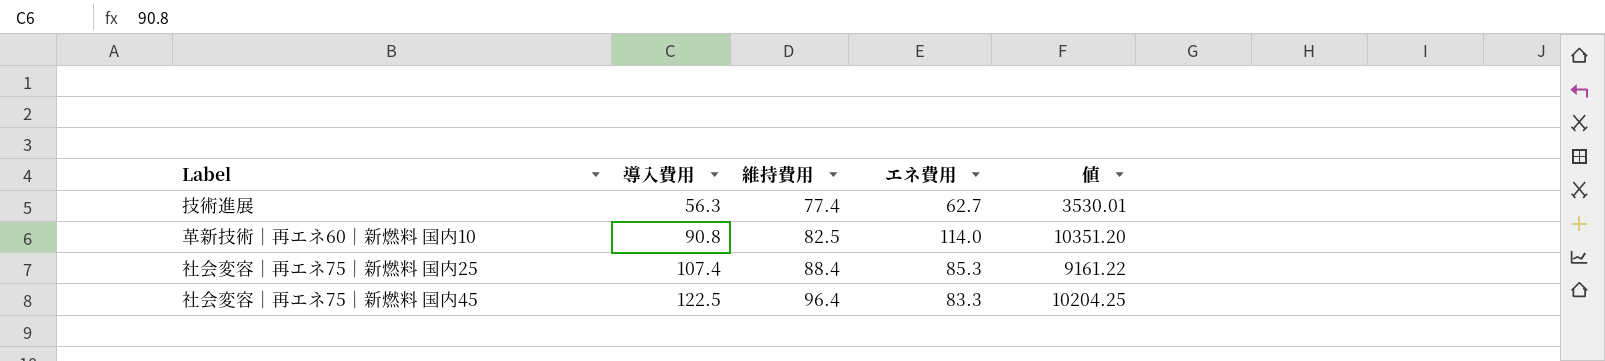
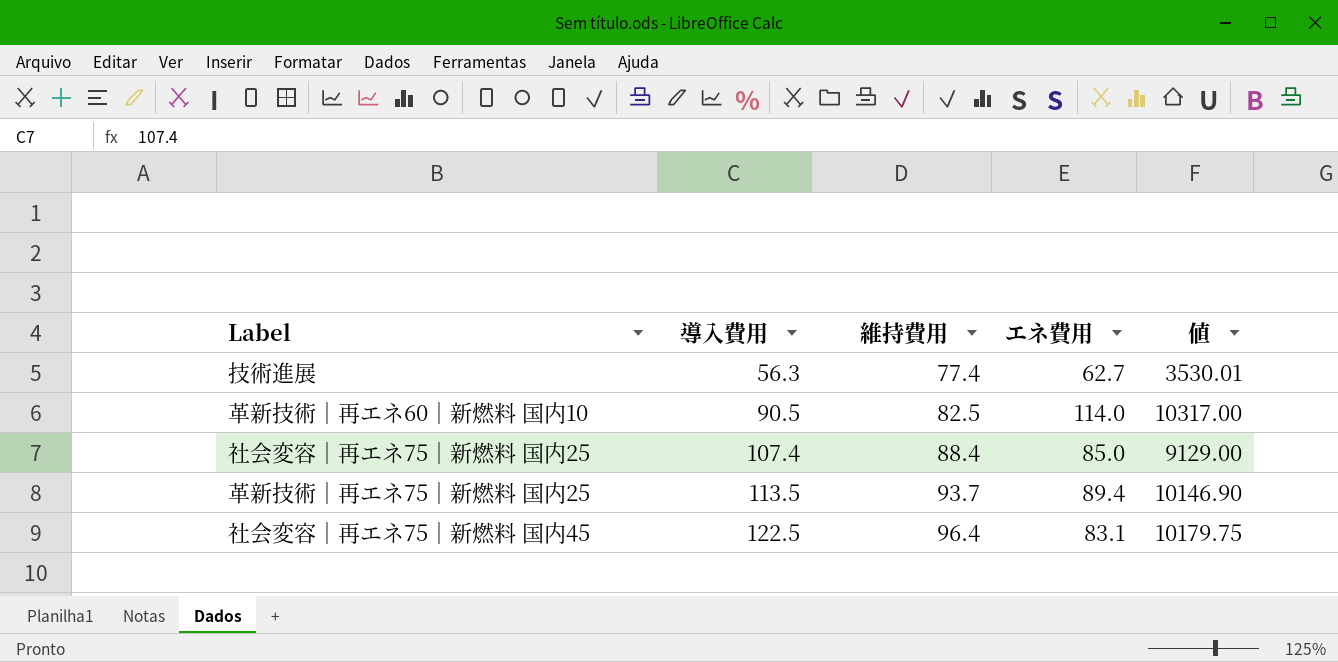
革新技術｜再エネ60｜新燃料 国内10 | 導入費用: 90.8 -> 90.5
革新技術｜再エネ60｜新燃料 国内10 | 値: 10351.20 -> 10317.00
社会変容｜再エネ75｜新燃料 国内25 | エネ費用: 85.3 -> 85.0
社会変容｜再エネ75｜新燃料 国内25 | 値: 9161.22 -> 9129.00
row 革新技術｜再エネ75｜新燃料 国内25: none -> 113.5 | 93.7 | 89.4 | 10146.90
社会変容｜再エネ75｜新燃料 国内45 | エネ費用: 83.3 -> 83.1
社会変容｜再エネ75｜新燃料 国内45 | 値: 10204.25 -> 10179.75

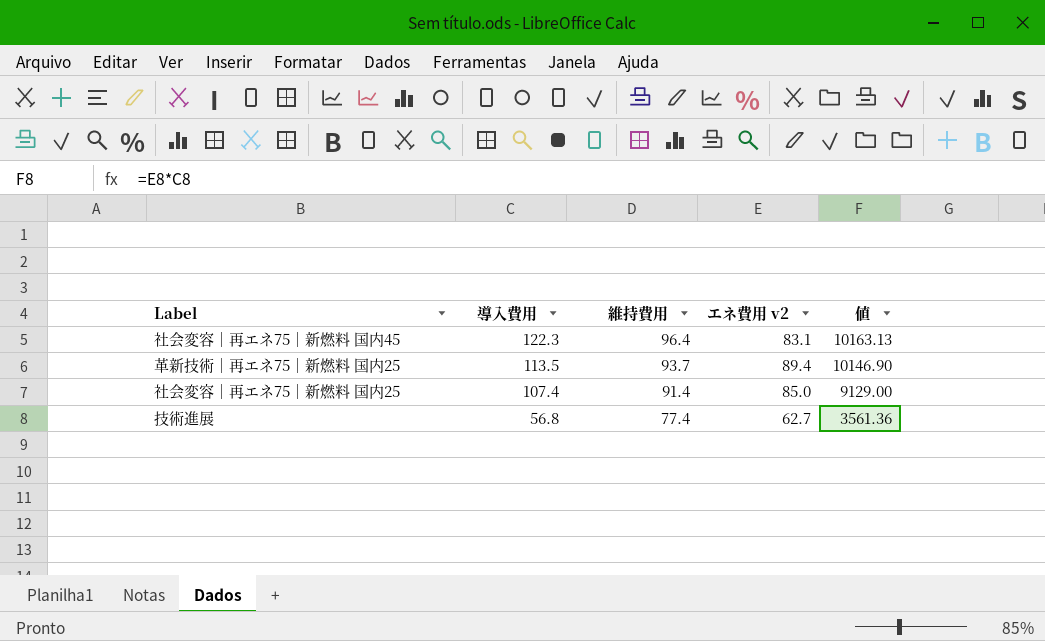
row order: 導入費用 ascending -> 導入費用 descending
column name: エネ費用 -> エネ費用 v2
row 革新技術｜再エネ60｜新燃料 国内10: 90.5 | 82.5 | 114.0 | 10317.00 -> none
社会変容｜再エネ75｜新燃料 国内45 | 導入費用: 122.5 -> 122.3
社会変容｜再エネ75｜新燃料 国内45 | 値: 10179.75 -> 10163.13
社会変容｜再エネ75｜新燃料 国内25 | 維持費用: 88.4 -> 91.4
技術進展 | 導入費用: 56.3 -> 56.8
技術進展 | 値: 3530.01 -> 3561.36

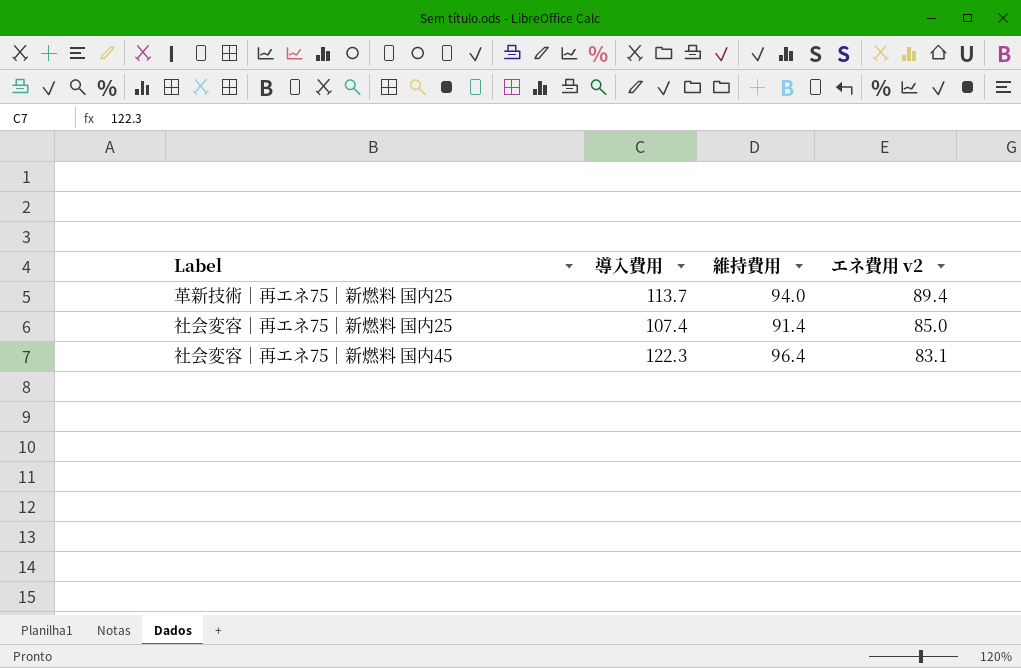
row order: 導入費用 descending -> エネ費用 v2 descending
column 値 | formula: [導入費用] * [エネ費用 v2] -> none
row 技術進展: 56.8 | 77.4 | 62.7 | 3561.36 -> none
革新技術｜再エネ75｜新燃料 国内25 | 導入費用: 113.5 -> 113.7
革新技術｜再エネ75｜新燃料 国内25 | 維持費用: 93.7 -> 94.0

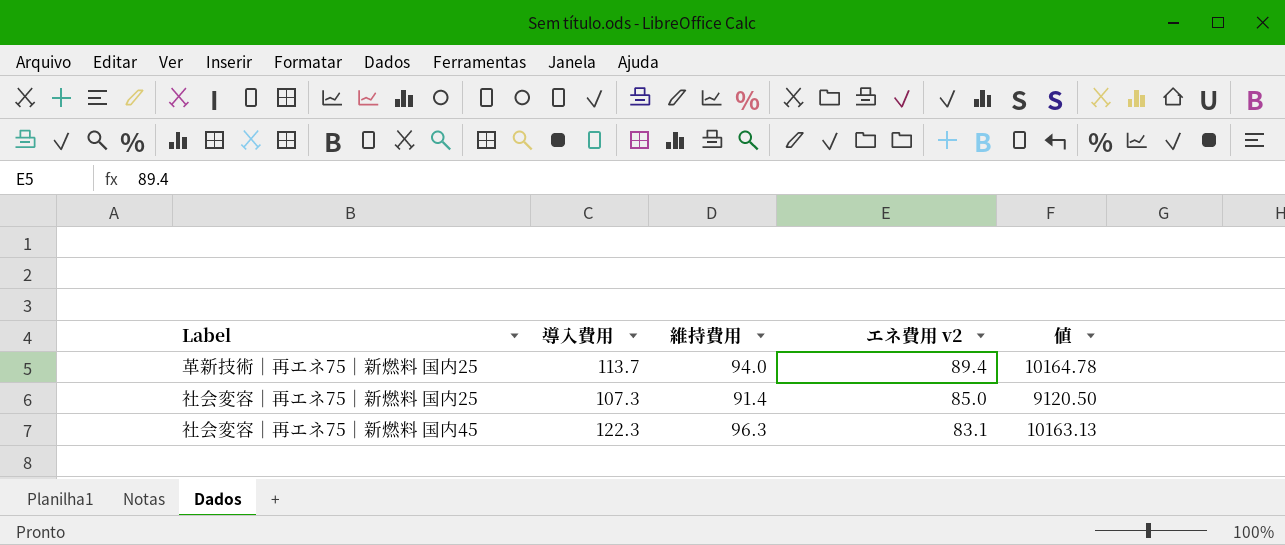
column 値 | formula: none -> [導入費用] * [エネ費用 v2]
社会変容｜再エネ75｜新燃料 国内25 | 導入費用: 107.4 -> 107.3
社会変容｜再エネ75｜新燃料 国内45 | 維持費用: 96.4 -> 96.3

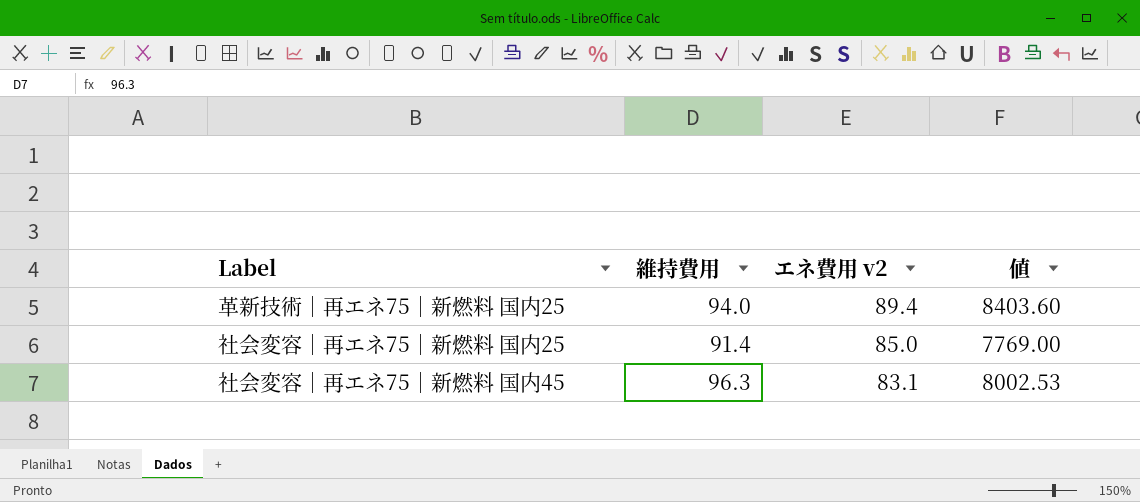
column 導入費用 | position: 2 -> none
column 値 | formula: [導入費用] * [エネ費用 v2] -> [維持費用] * [エネ費用 v2]

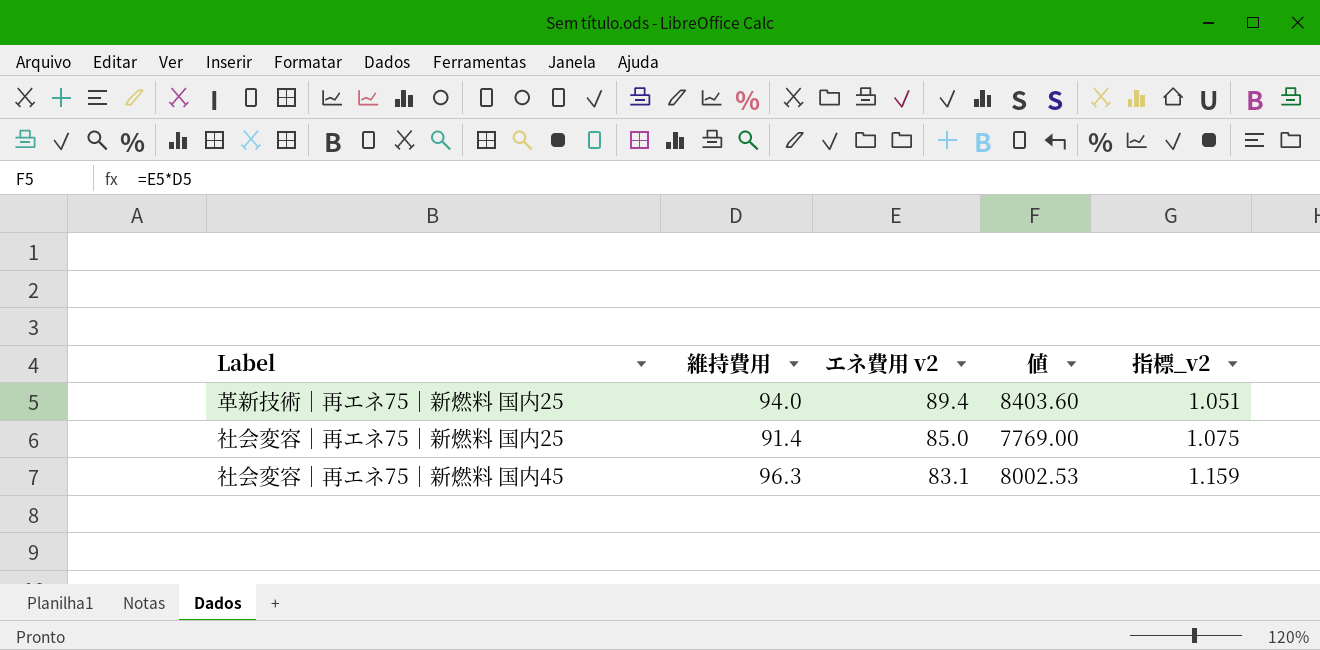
column 指標_v2 | formula: none -> [維持費用] / [エネ費用 v2]

